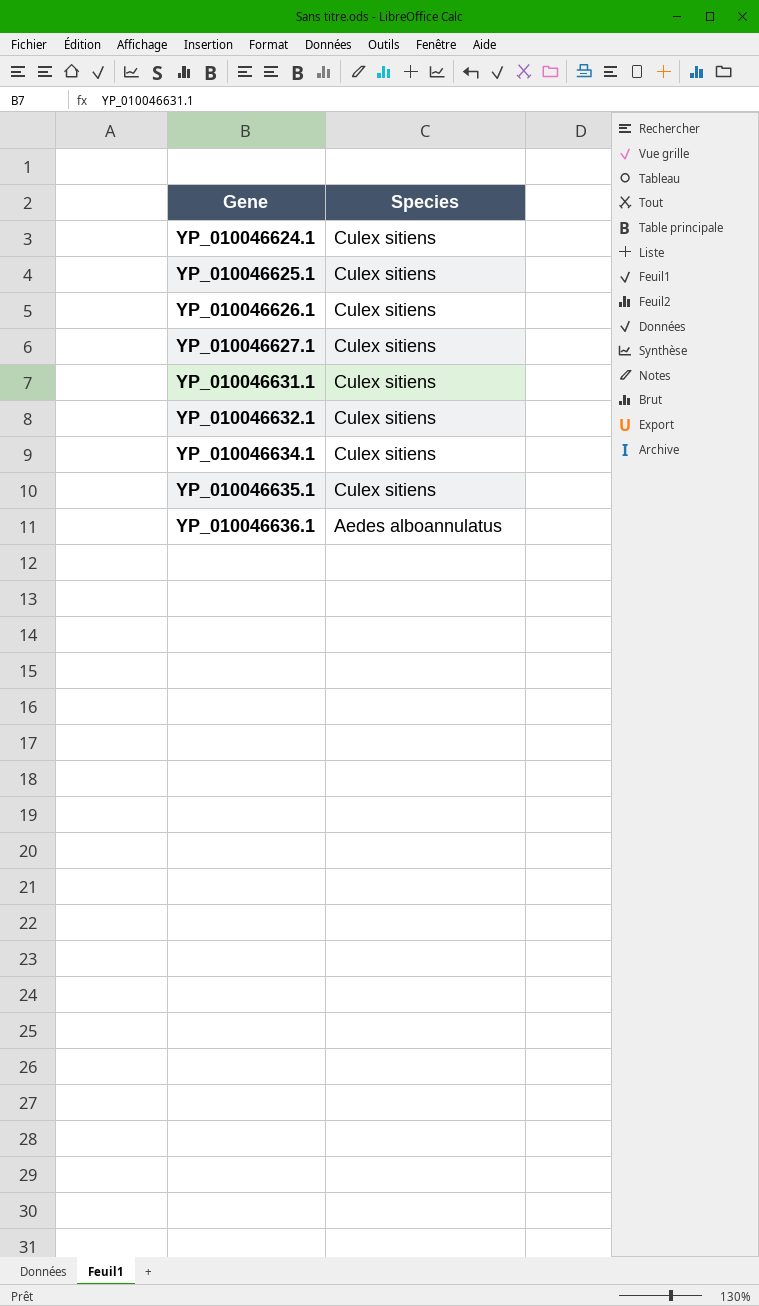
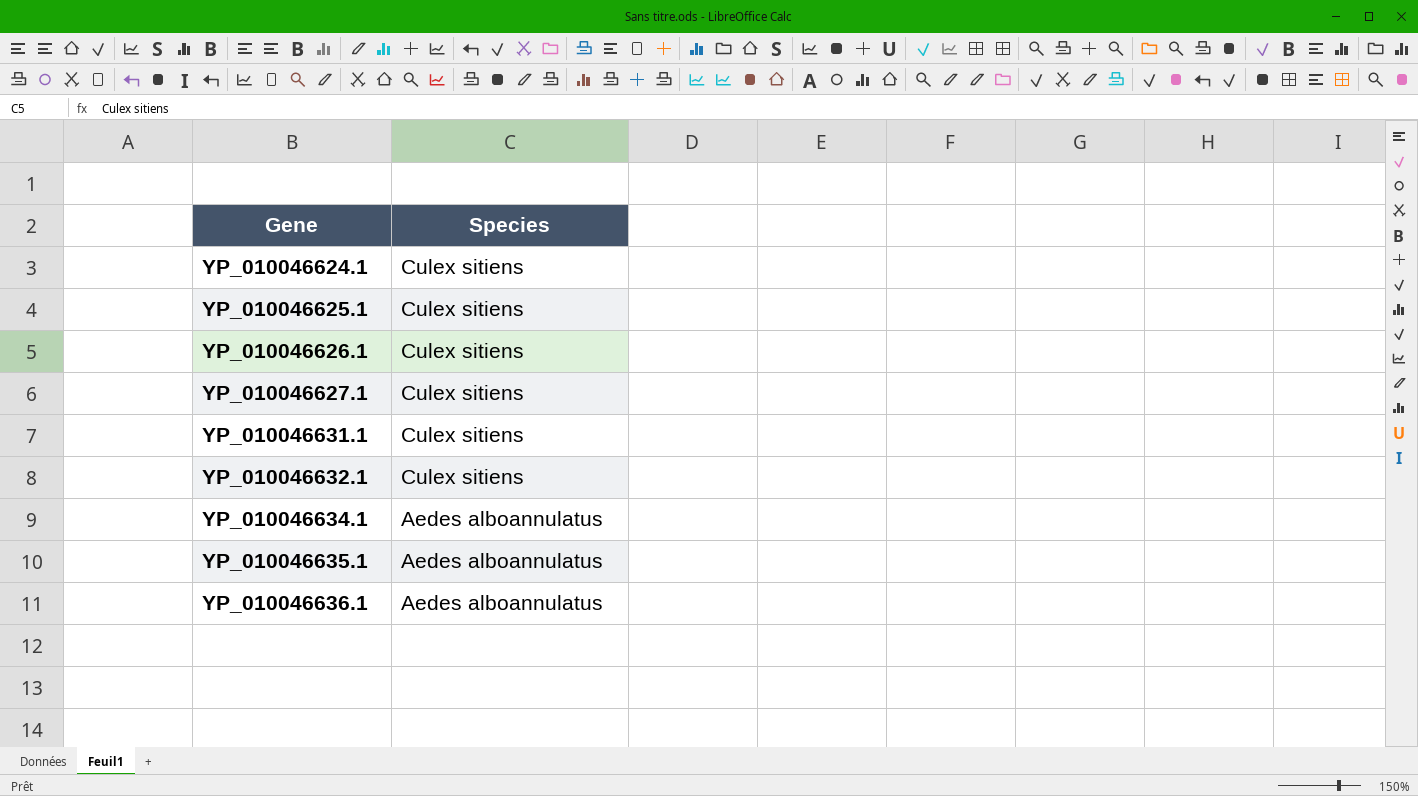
YP_010046634.1 | Species: Culex sitiens -> Aedes alboannulatus
YP_010046635.1 | Species: Culex sitiens -> Aedes alboannulatus

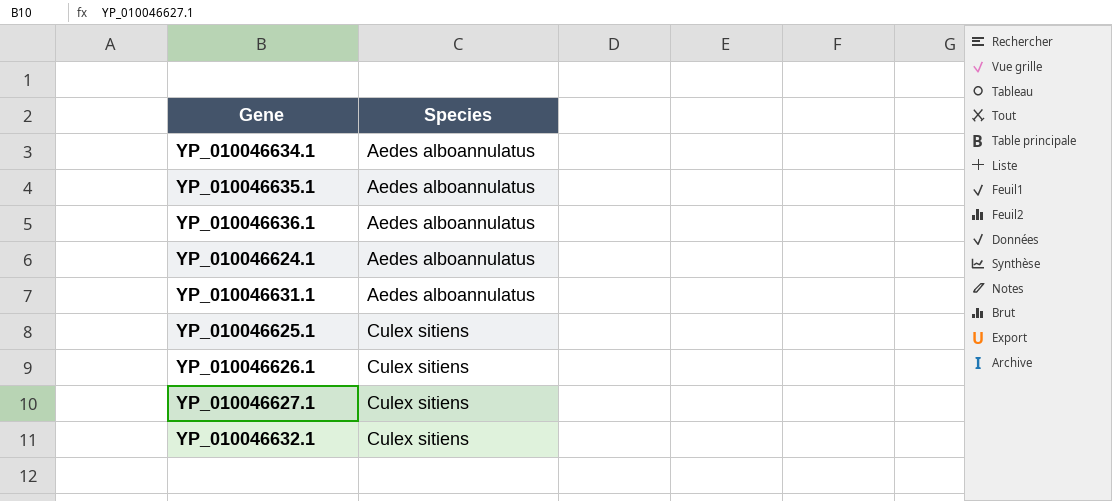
row order: Gene ascending -> Species ascending
YP_010046624.1 | Species: Culex sitiens -> Aedes alboannulatus
YP_010046631.1 | Species: Culex sitiens -> Aedes alboannulatus

